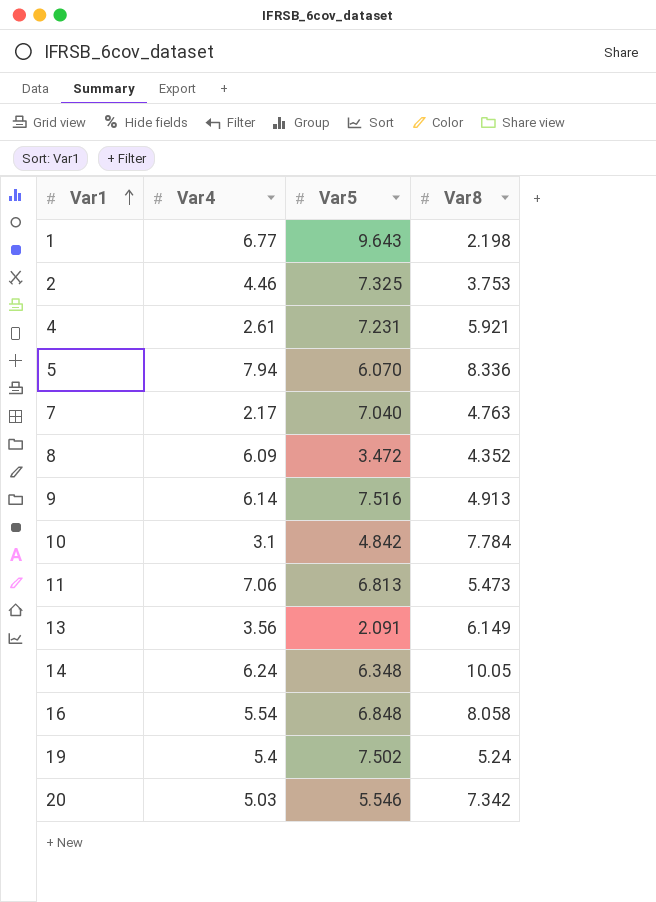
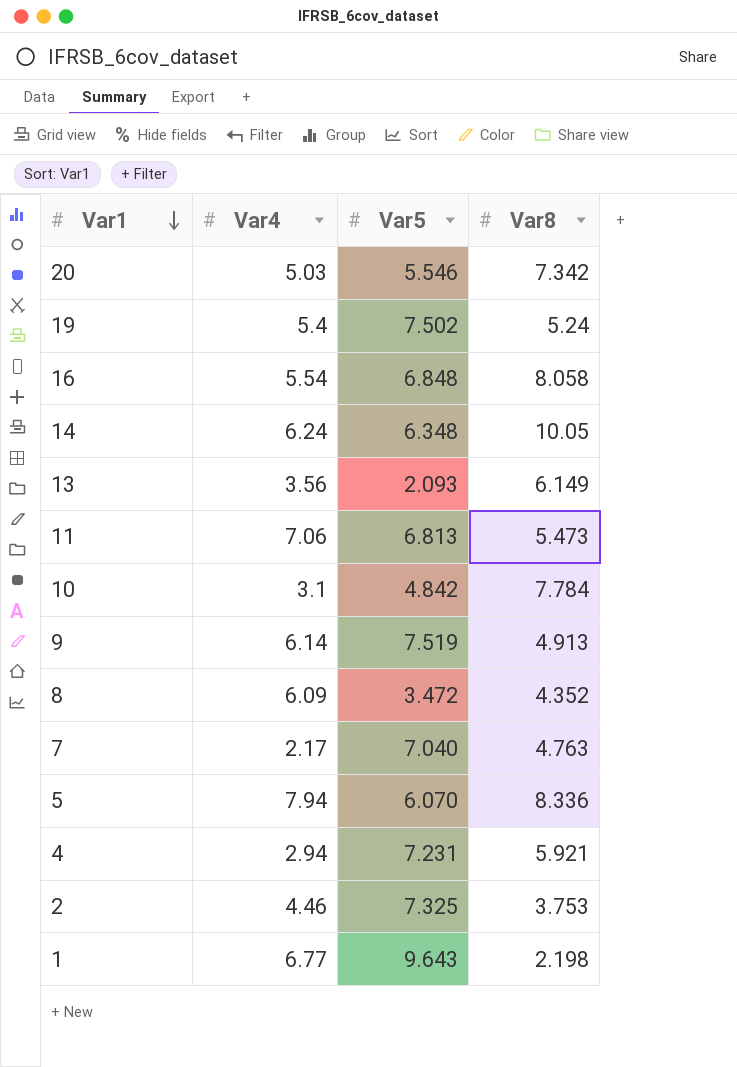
row order: Var1 ascending -> Var1 descending
13 | Var5: 2.091 -> 2.093
9 | Var5: 7.516 -> 7.519
4 | Var4: 2.61 -> 2.94

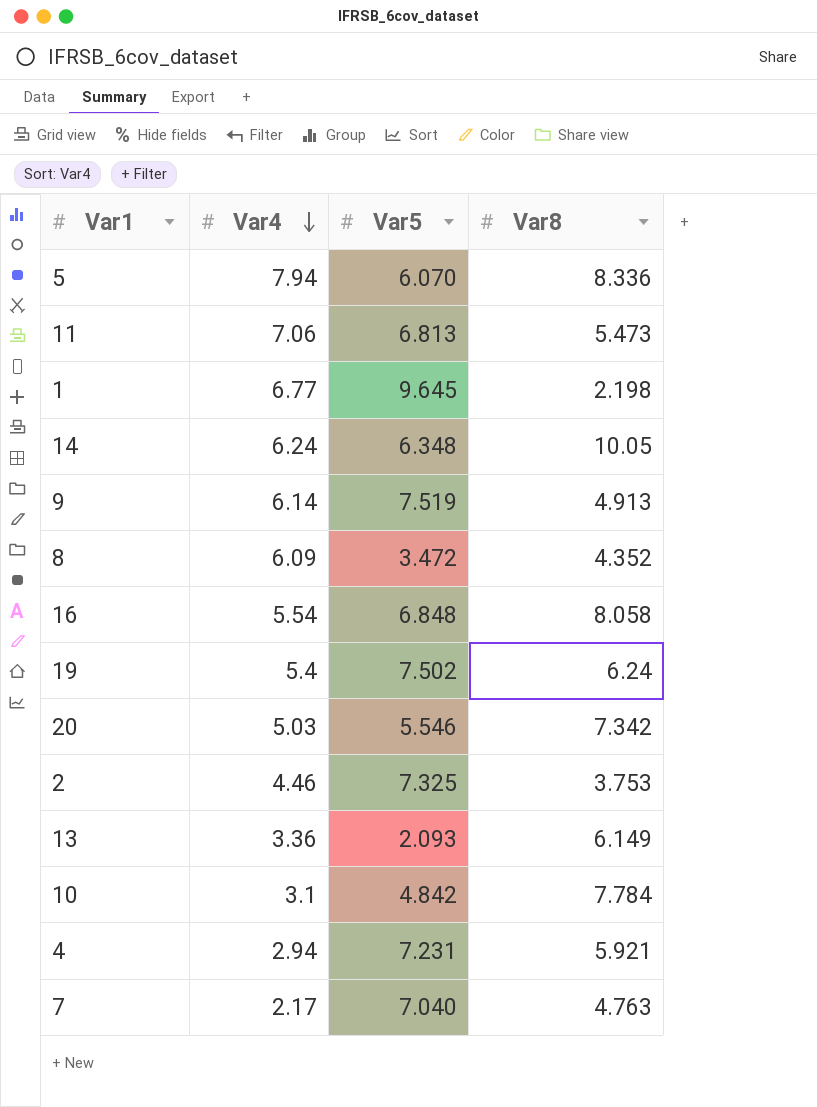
row order: Var1 descending -> Var4 descending
1 | Var5: 9.643 -> 9.645
19 | Var8: 5.24 -> 6.24
13 | Var4: 3.56 -> 3.36

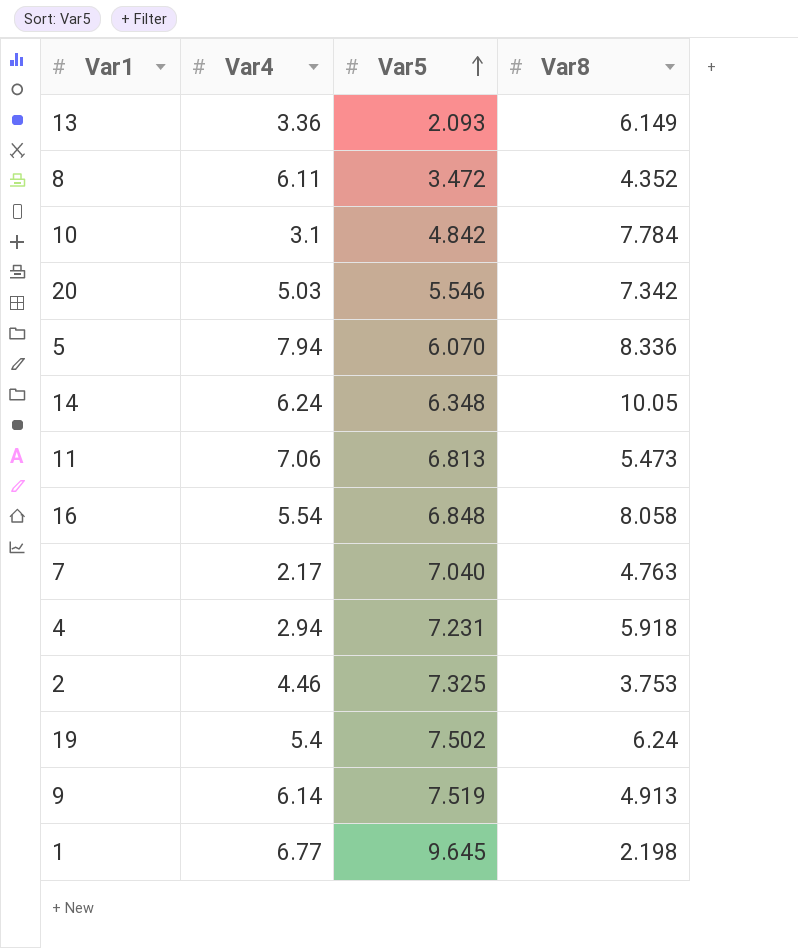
row order: Var4 descending -> Var5 ascending
8 | Var4: 6.09 -> 6.11
4 | Var8: 5.921 -> 5.918

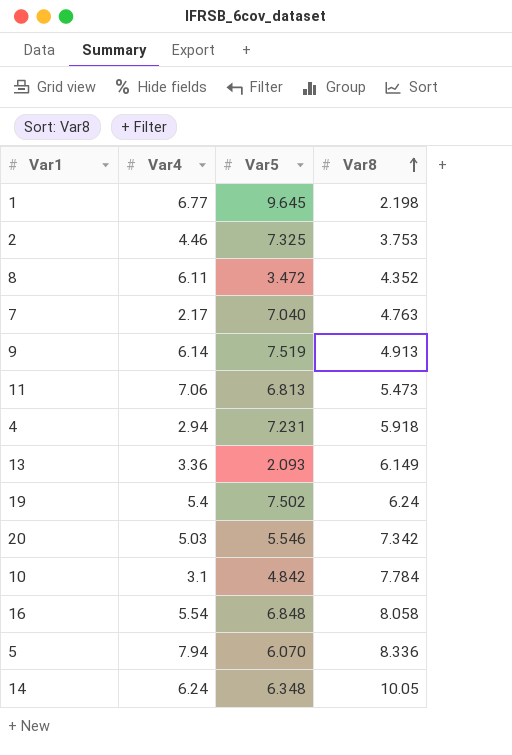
row order: Var5 ascending -> Var8 ascending

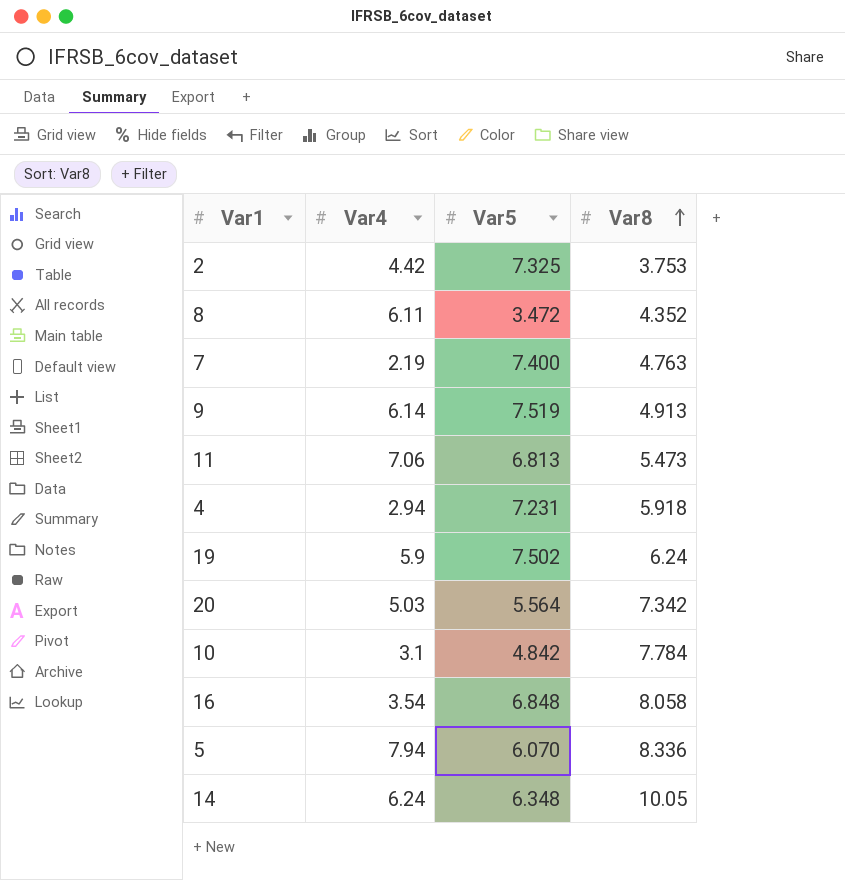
row 1: 6.77 | 9.645 | 2.198 -> none
row 13: 3.36 | 2.093 | 6.149 -> none
2 | Var4: 4.46 -> 4.42
7 | Var4: 2.17 -> 2.19
7 | Var5: 7.040 -> 7.400
19 | Var4: 5.4 -> 5.9
20 | Var5: 5.546 -> 5.564
16 | Var4: 5.54 -> 3.54

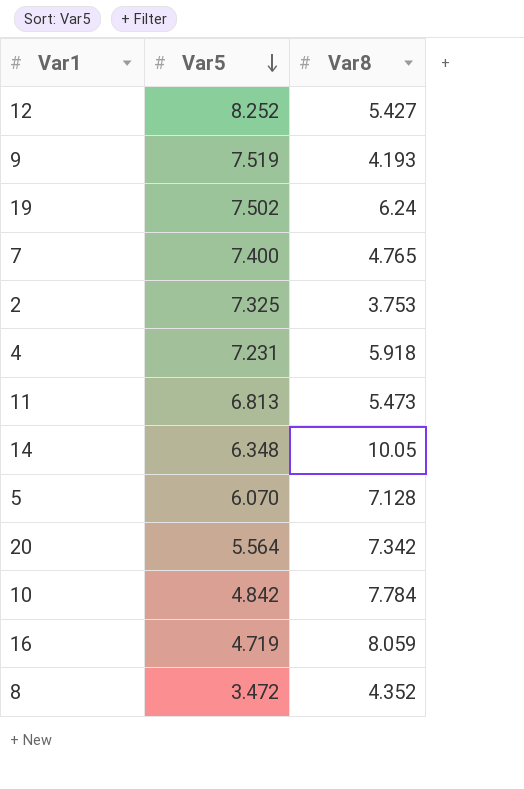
row order: Var8 ascending -> Var5 descending
column Var4 | position: 2 -> none
row 12: none -> 8.252 | 5.427
9 | Var8: 4.913 -> 4.193
7 | Var8: 4.763 -> 4.765
5 | Var8: 8.336 -> 7.128
16 | Var5: 6.848 -> 4.719
16 | Var8: 8.058 -> 8.059

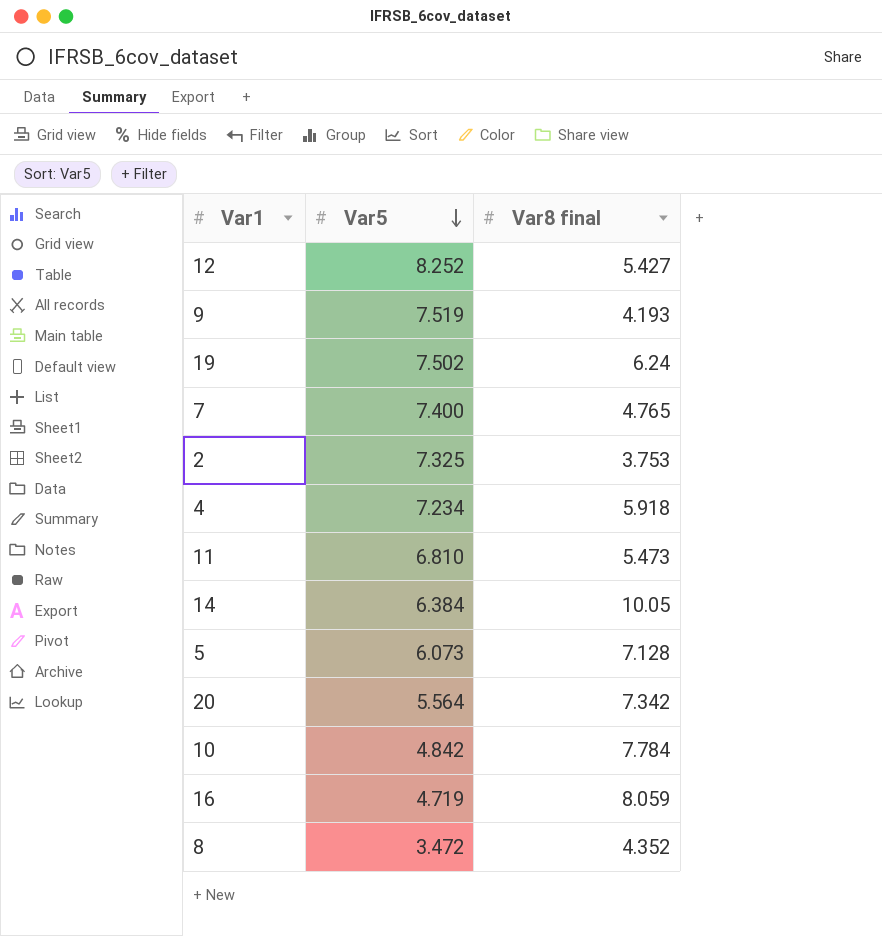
column name: Var8 -> Var8 final
4 | Var5: 7.231 -> 7.234
11 | Var5: 6.813 -> 6.810
14 | Var5: 6.348 -> 6.384
5 | Var5: 6.070 -> 6.073

